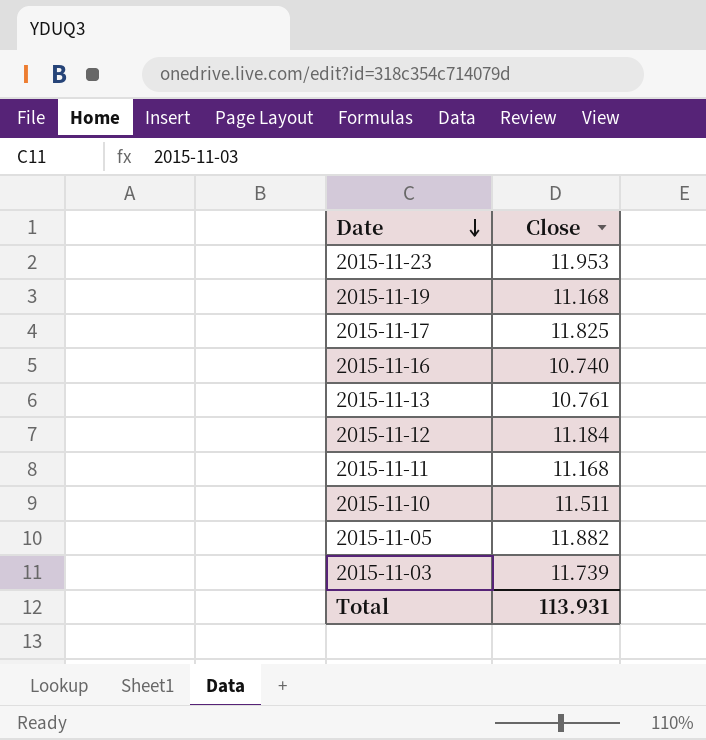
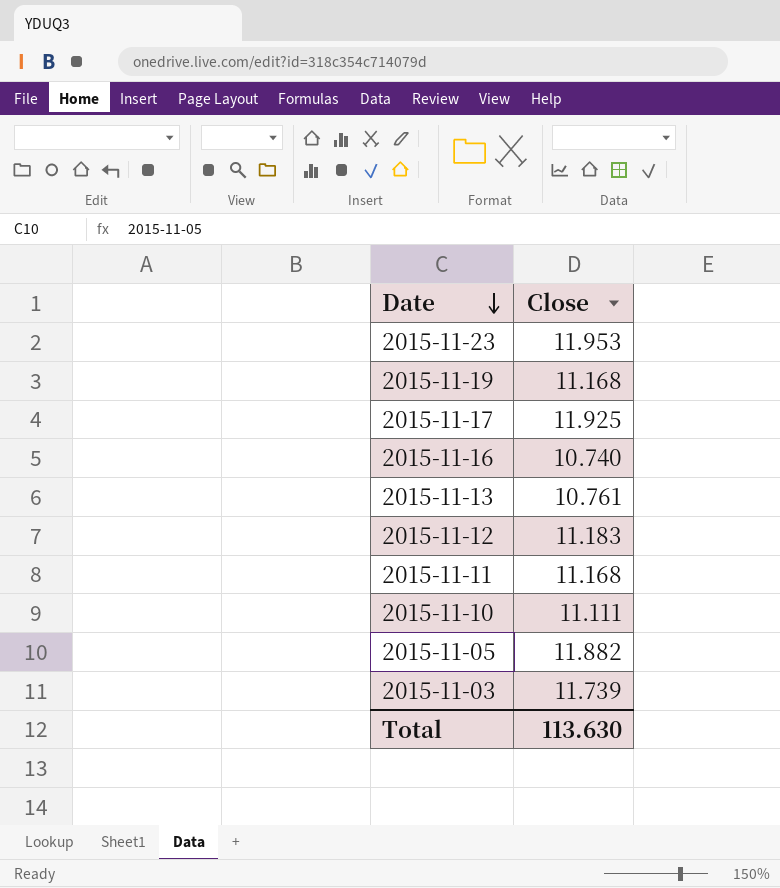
2015-11-17 | Close: 11.825 -> 11.925
2015-11-12 | Close: 11.184 -> 11.183
2015-11-10 | Close: 11.511 -> 11.111
Total | Close: 113.931 -> 113.630

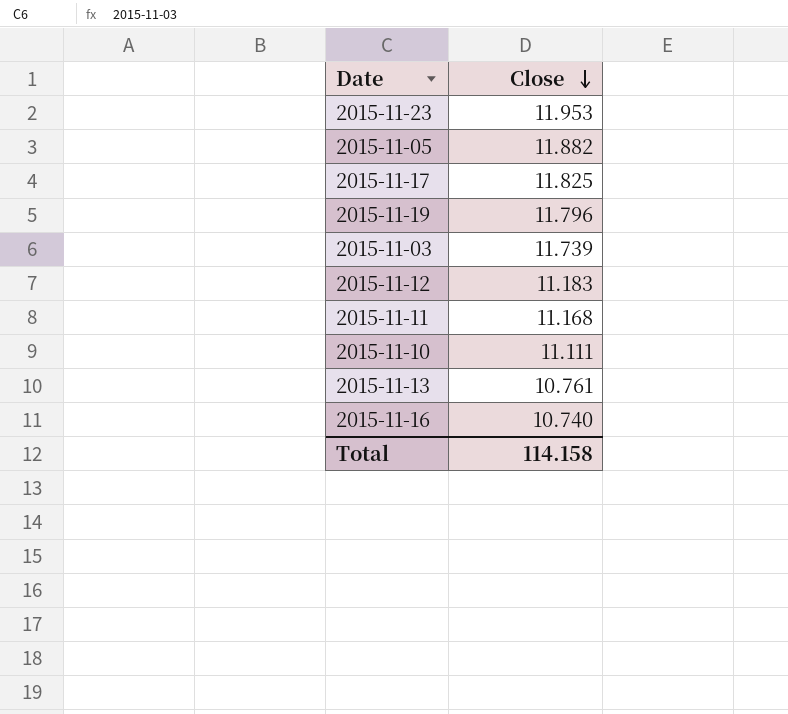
row order: Date descending -> Close descending
2015-11-17 | Close: 11.925 -> 11.825
2015-11-19 | Close: 11.168 -> 11.796
Total | Close: 113.630 -> 114.158

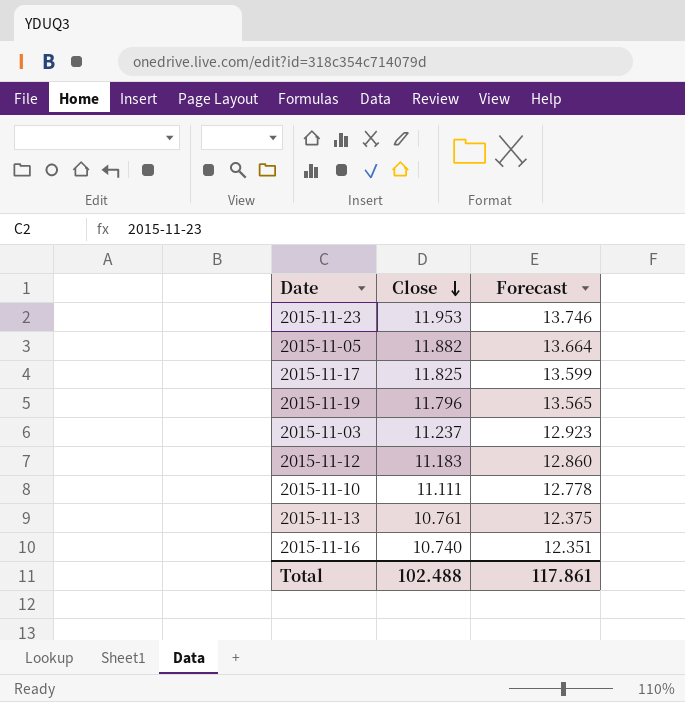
column Forecast | formula: none -> [Close] * 1.15
row 2015-11-11: 11.168 -> none
2015-11-03 | Close: 11.739 -> 11.237
Total | Close: 114.158 -> 102.488

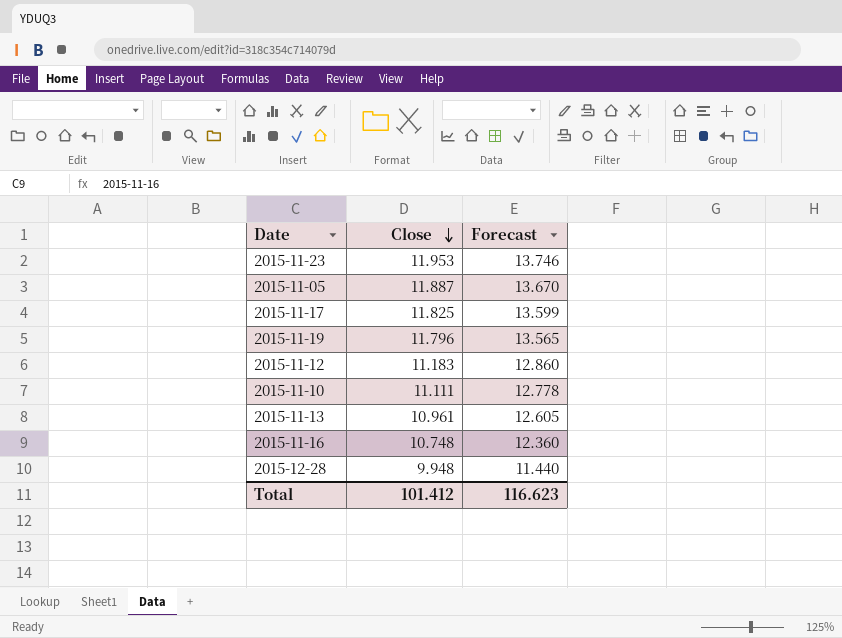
row 2015-11-03: 11.237 | 12.923 -> none
2015-11-05 | Close: 11.882 -> 11.887
2015-11-05 | Forecast: 13.664 -> 13.670
2015-11-13 | Close: 10.761 -> 10.961
2015-11-13 | Forecast: 12.375 -> 12.605
2015-11-16 | Close: 10.740 -> 10.748
2015-11-16 | Forecast: 12.351 -> 12.360
row 2015-12-28: none -> 9.948 | 11.440
Total | Close: 102.488 -> 101.412
Total | Forecast: 117.861 -> 116.623

